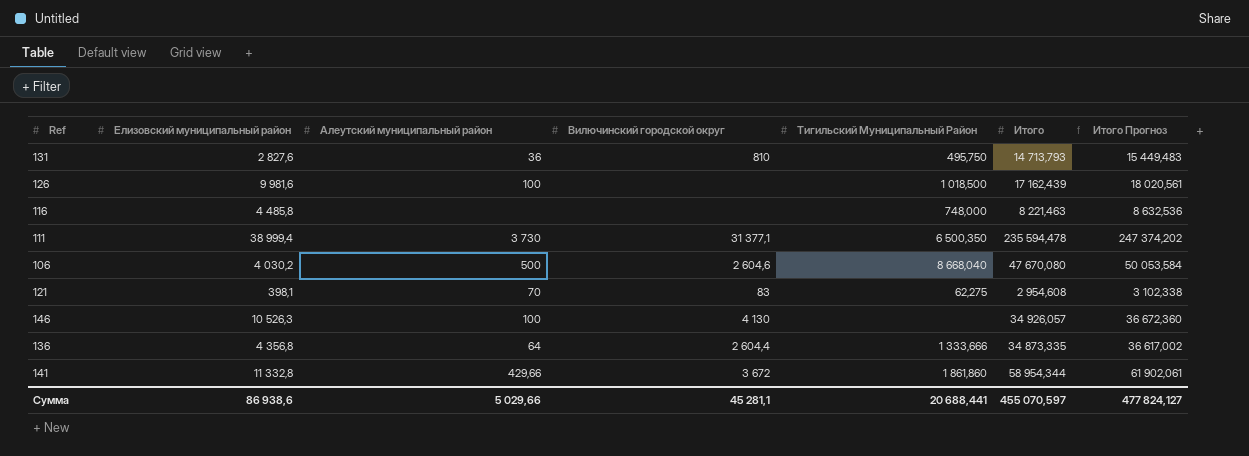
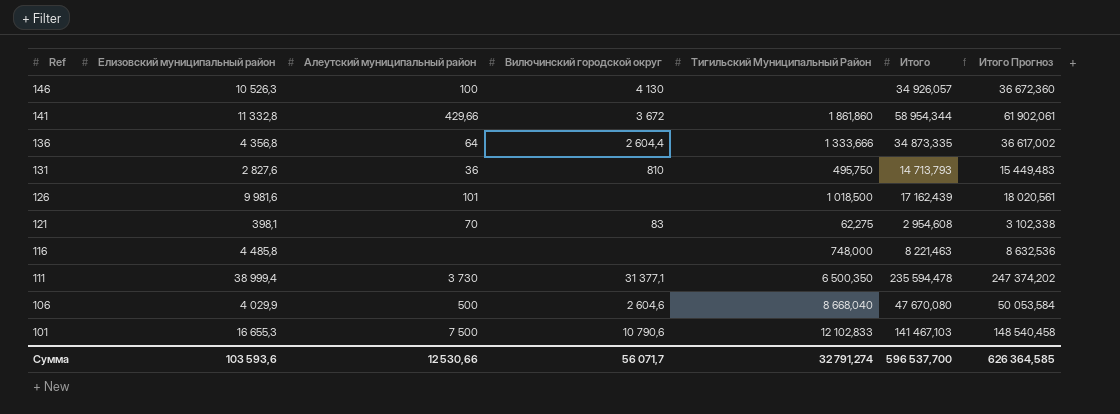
row order: none -> Ref descending
126 | Алеутский муниципальный район: 100 -> 101
106 | Елизовский муниципальный район: 4 030,2 -> 4 029,9
row 101: none -> 16 655,3 | 7 500 | 10 790,6 | 12 102,833 | 141 467,103 | 148 540,458
Сумма | Елизовский муниципальный район: 86 938,6 -> 103 593,6
Сумма | Алеутский муниципальный район: 5 029,66 -> 12 530,66
Сумма | Вилючинский городской округ: 45 281,1 -> 56 071,7
Сумма | Тигильский Муниципальный Район: 20 688,441 -> 32 791,274
Сумма | Итого: 455 070,597 -> 596 537,700
Сумма | Итого Прогноз: 477 824,127 -> 626 364,585

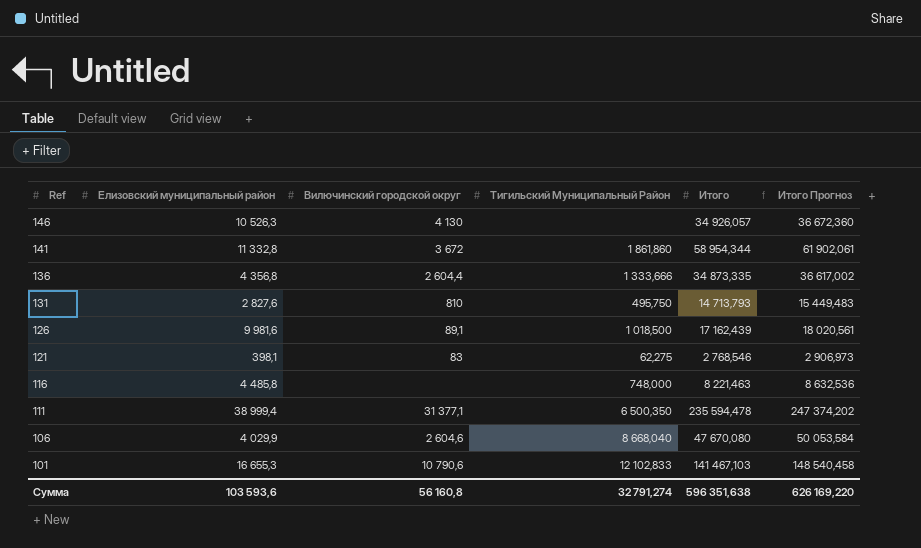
column Алеутский муниципальный район | position: 3 -> none
126 | Вилючинский городской округ: none -> 89,1
121 | Итого: 2 954,608 -> 2 768,546
121 | Итого Прогноз: 3 102,338 -> 2 906,973
Сумма | Вилючинский городской округ: 56 071,7 -> 56 160,8
Сумма | Итого: 596 537,700 -> 596 351,638
Сумма | Итого Прогноз: 626 364,585 -> 626 169,220

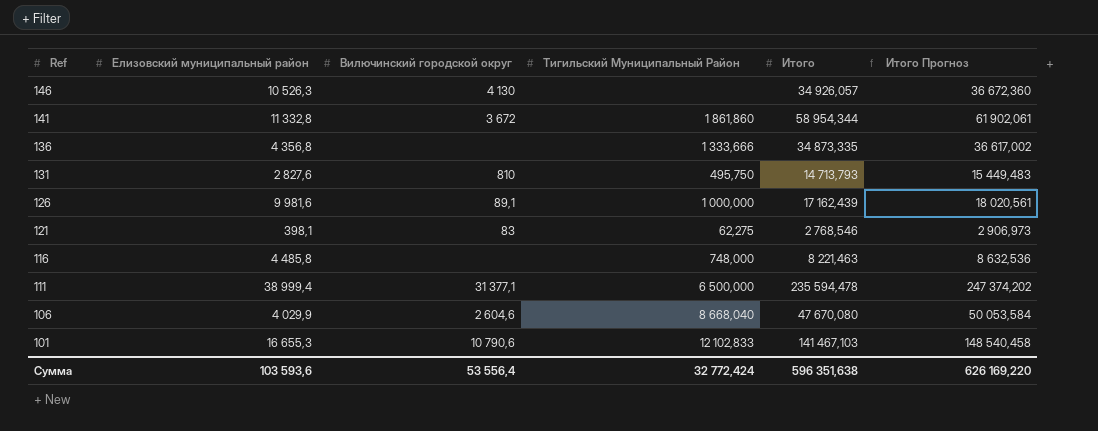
136 | Вилючинский городской округ: 2 604,4 -> none
126 | Тигильский Муниципальный Район: 1 018,500 -> 1 000,000
111 | Тигильский Муниципальный Район: 6 500,350 -> 6 500,000
Сумма | Вилючинский городской округ: 56 160,8 -> 53 556,4
Сумма | Тигильский Муниципальный Район: 32 791,274 -> 32 772,424

